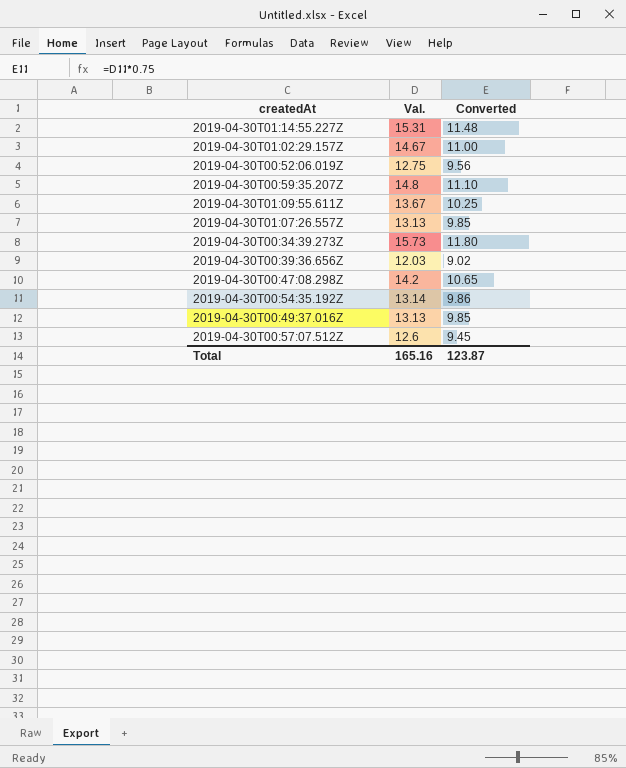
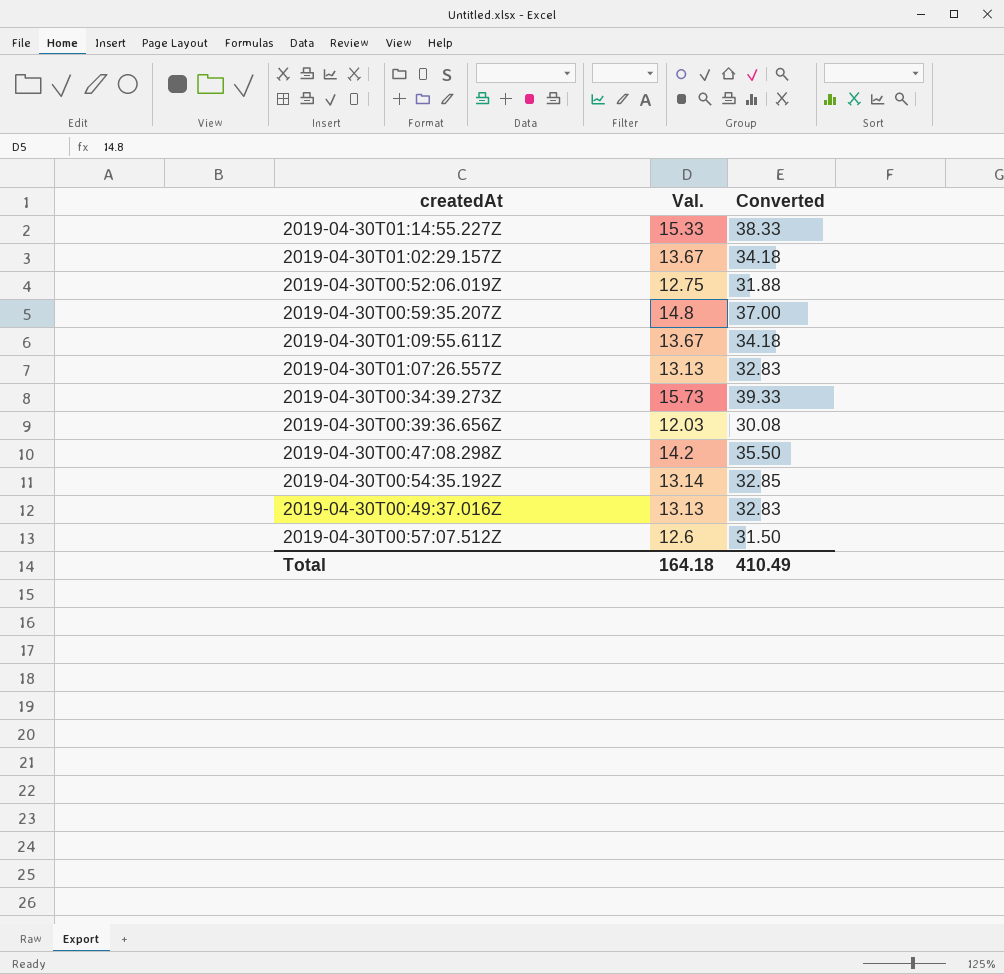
column Converted | formula: [Val.] * 0.75 -> [Val.] * 2.5
2019-04-30T01:14:55.227Z | Val.: 15.31 -> 15.33
2019-04-30T01:02:29.157Z | Val.: 14.67 -> 13.67
Total | Val.: 165.16 -> 164.18
Total | Converted: 123.87 -> 410.49

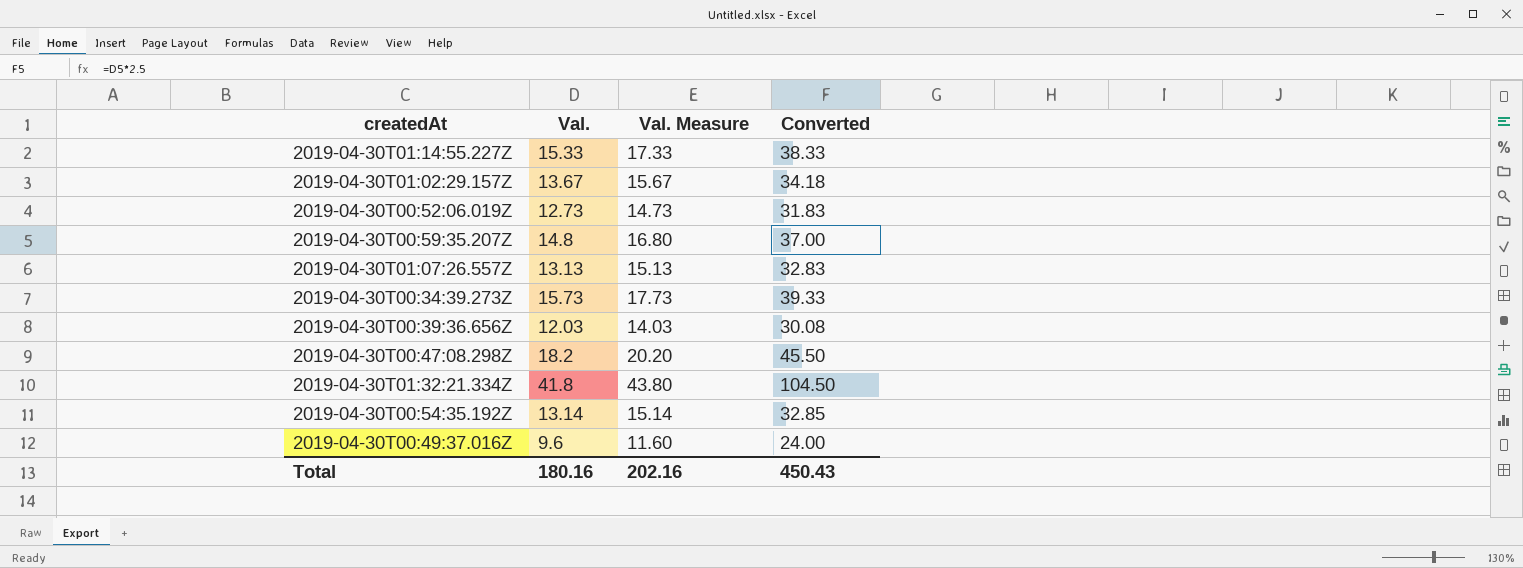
column Val. Measure | formula: none -> [Val.] + 2
row 2019-04-30T01:09:55.611Z: 13.67 | 34.18 -> none
row 2019-04-30T00:57:07.512Z: 12.6 | 31.50 -> none
2019-04-30T00:52:06.019Z | Val.: 12.75 -> 12.73
2019-04-30T00:52:06.019Z | Converted: 31.88 -> 31.83
2019-04-30T00:47:08.298Z | Val.: 14.2 -> 18.2
2019-04-30T00:47:08.298Z | Converted: 35.50 -> 45.50
row 2019-04-30T01:32:21.334Z: none -> 41.8 | 43.80 | 104.50
2019-04-30T00:49:37.016Z | Val.: 13.13 -> 9.6
2019-04-30T00:49:37.016Z | Converted: 32.83 -> 24.00
Total | Val.: 164.18 -> 180.16
Total | Converted: 410.49 -> 450.43

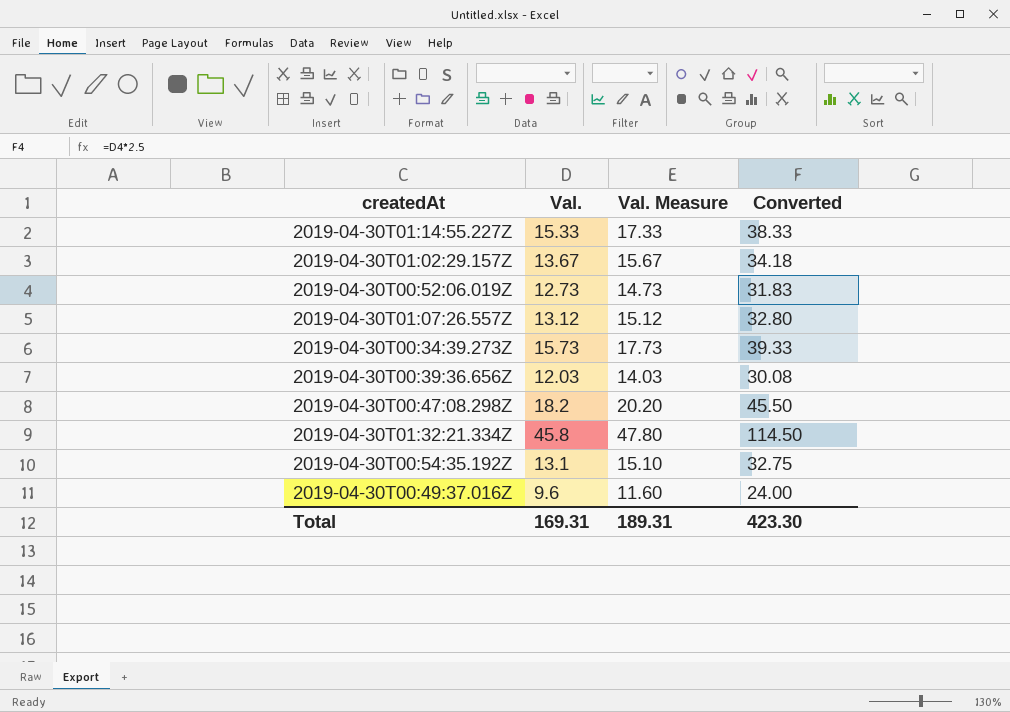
row 2019-04-30T00:59:35.207Z: 14.8 | 16.80 | 37.00 -> none
2019-04-30T01:07:26.557Z | Val.: 13.13 -> 13.12
2019-04-30T01:07:26.557Z | Val. Measure: 15.13 -> 15.12
2019-04-30T01:07:26.557Z | Converted: 32.83 -> 32.80
2019-04-30T01:32:21.334Z | Val.: 41.8 -> 45.8
2019-04-30T01:32:21.334Z | Val. Measure: 43.80 -> 47.80
2019-04-30T01:32:21.334Z | Converted: 104.50 -> 114.50
2019-04-30T00:54:35.192Z | Val.: 13.14 -> 13.1
2019-04-30T00:54:35.192Z | Val. Measure: 15.14 -> 15.10
2019-04-30T00:54:35.192Z | Converted: 32.85 -> 32.75
Total | Val.: 180.16 -> 169.31
Total | Val. Measure: 202.16 -> 189.31
Total | Converted: 450.43 -> 423.30

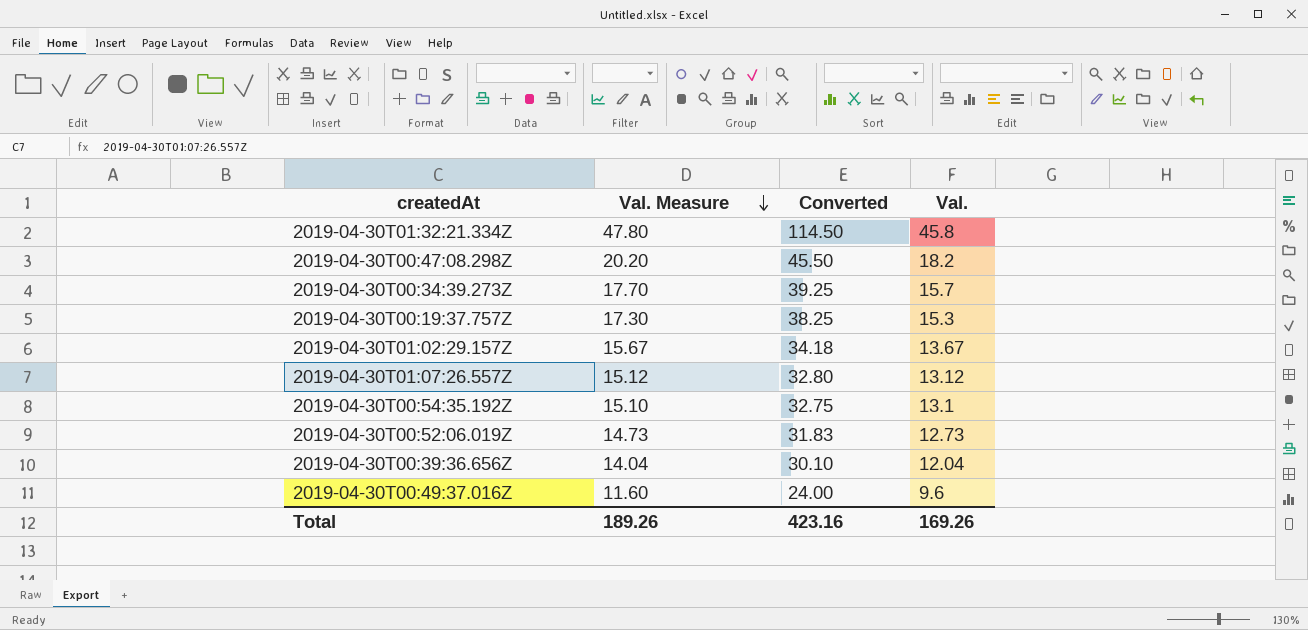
row order: none -> Val. Measure descending
column Val. | position: 2 -> 4
row 2019-04-30T01:14:55.227Z: 15.33 | 17.33 | 38.33 -> none
2019-04-30T00:34:39.273Z | Val. Measure: 17.73 -> 17.70
2019-04-30T00:34:39.273Z | Converted: 39.33 -> 39.25
2019-04-30T00:34:39.273Z | Val.: 15.73 -> 15.7
row 2019-04-30T00:19:37.757Z: none -> 17.30 | 38.25 | 15.3
2019-04-30T00:39:36.656Z | Val. Measure: 14.03 -> 14.04
2019-04-30T00:39:36.656Z | Converted: 30.08 -> 30.10
2019-04-30T00:39:36.656Z | Val.: 12.03 -> 12.04
Total | Val. Measure: 189.31 -> 189.26
Total | Converted: 423.30 -> 423.16
Total | Val.: 169.31 -> 169.26

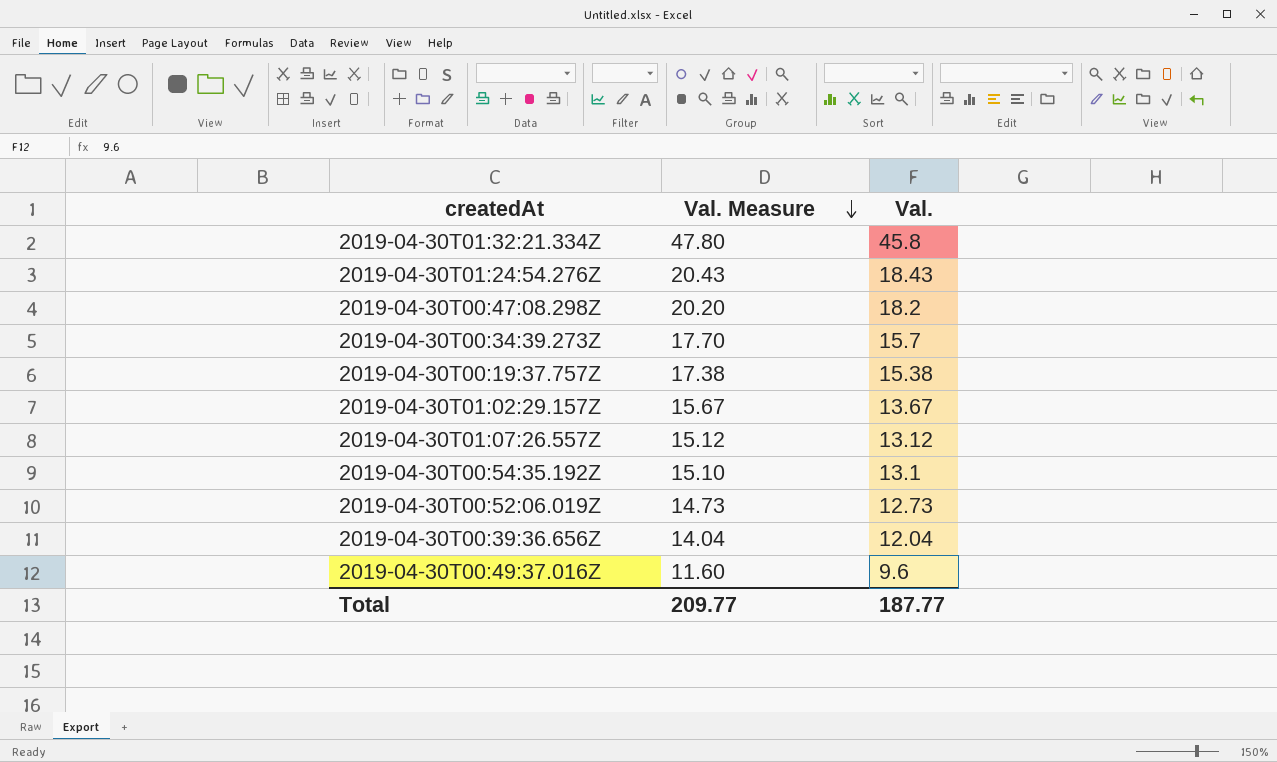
column Converted | formula: [Val.] * 2.5 -> none
row 2019-04-30T01:24:54.276Z: none -> 20.43 | 18.43
2019-04-30T00:19:37.757Z | Val. Measure: 17.30 -> 17.38
2019-04-30T00:19:37.757Z | Val.: 15.3 -> 15.38
Total | Val. Measure: 189.26 -> 209.77
Total | Val.: 169.26 -> 187.77

